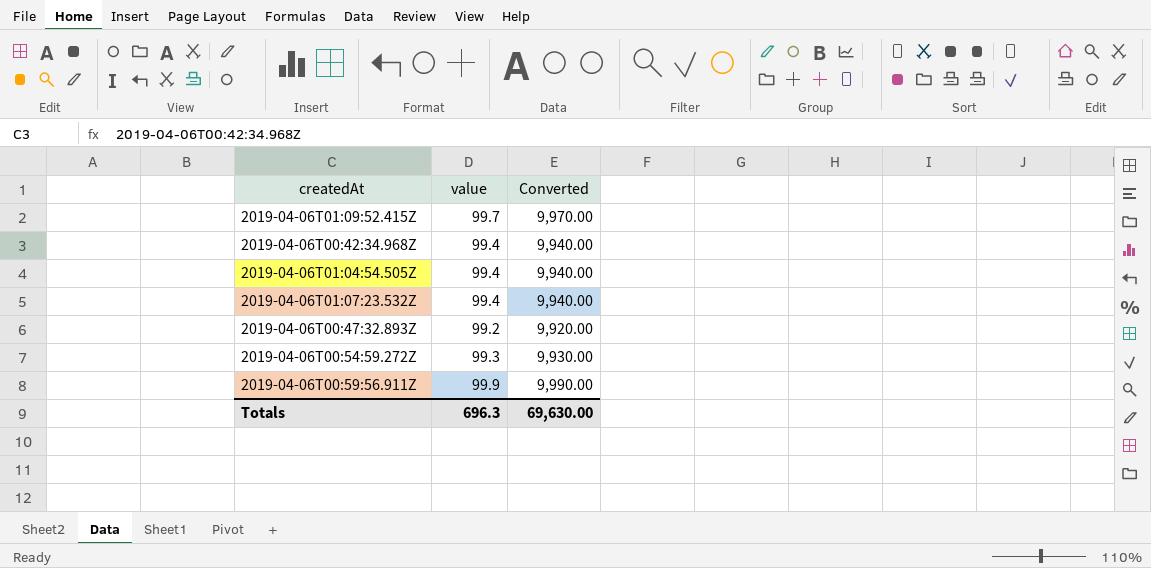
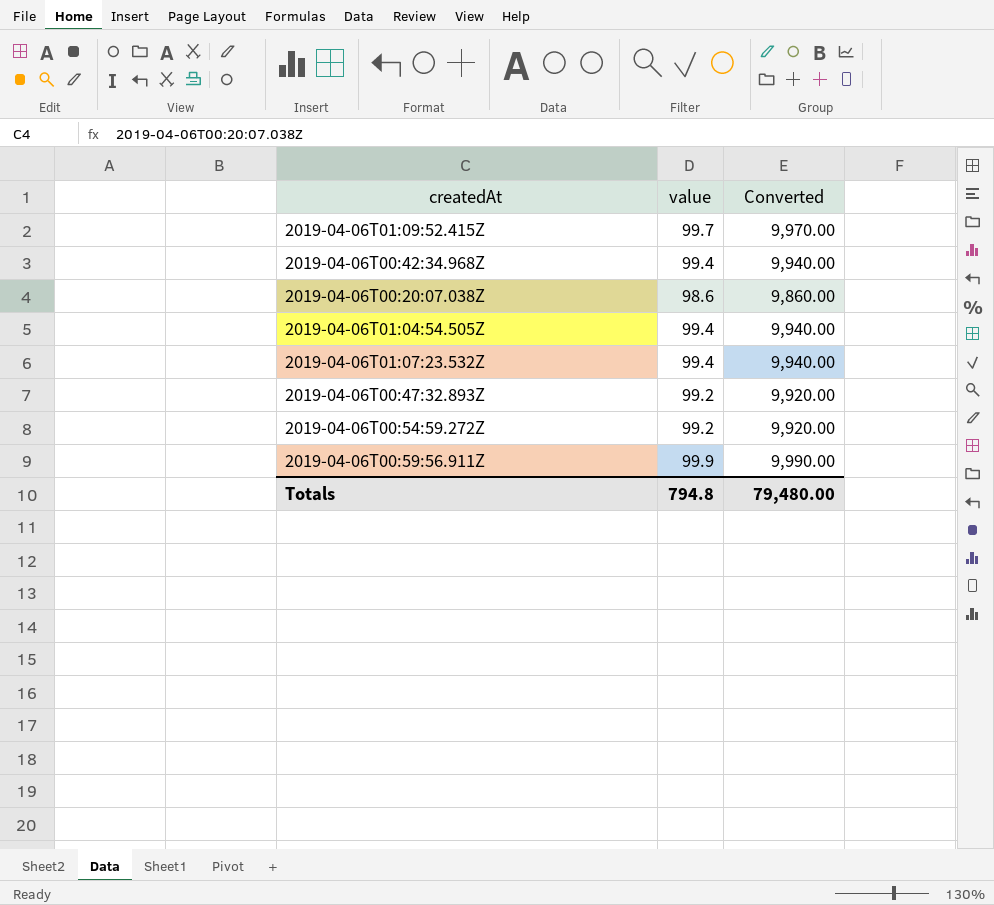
row 2019-04-06T00:20:07.038Z: none -> 98.6 | 9,860.00
2019-04-06T00:54:59.272Z | value: 99.3 -> 99.2
2019-04-06T00:54:59.272Z | Converted: 9,930.00 -> 9,920.00
Totals | value: 696.3 -> 794.8
Totals | Converted: 69,630.00 -> 79,480.00

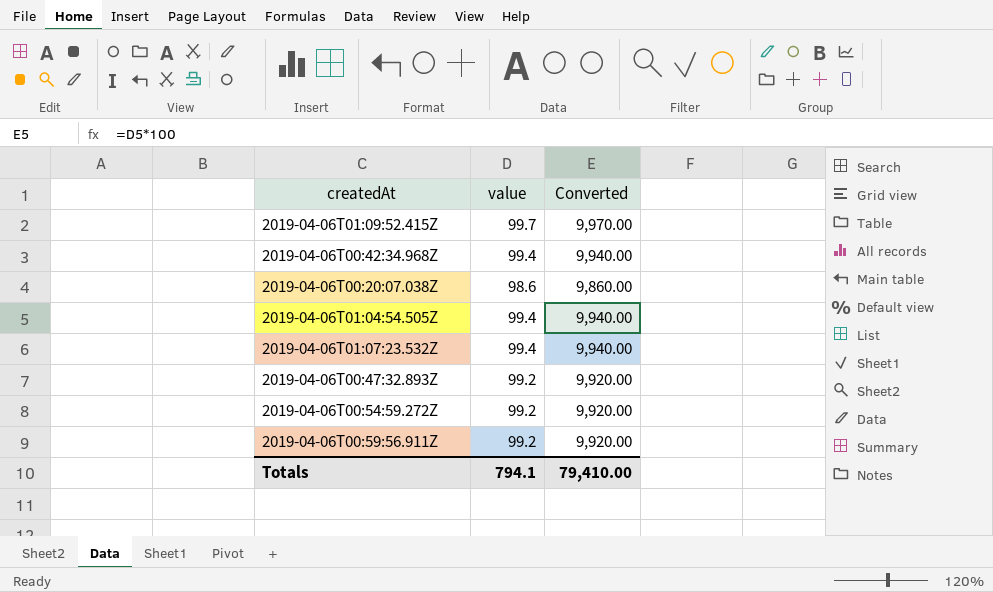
2019-04-06T00:59:56.911Z | value: 99.9 -> 99.2
2019-04-06T00:59:56.911Z | Converted: 9,990.00 -> 9,920.00
Totals | value: 794.8 -> 794.1
Totals | Converted: 79,480.00 -> 79,410.00

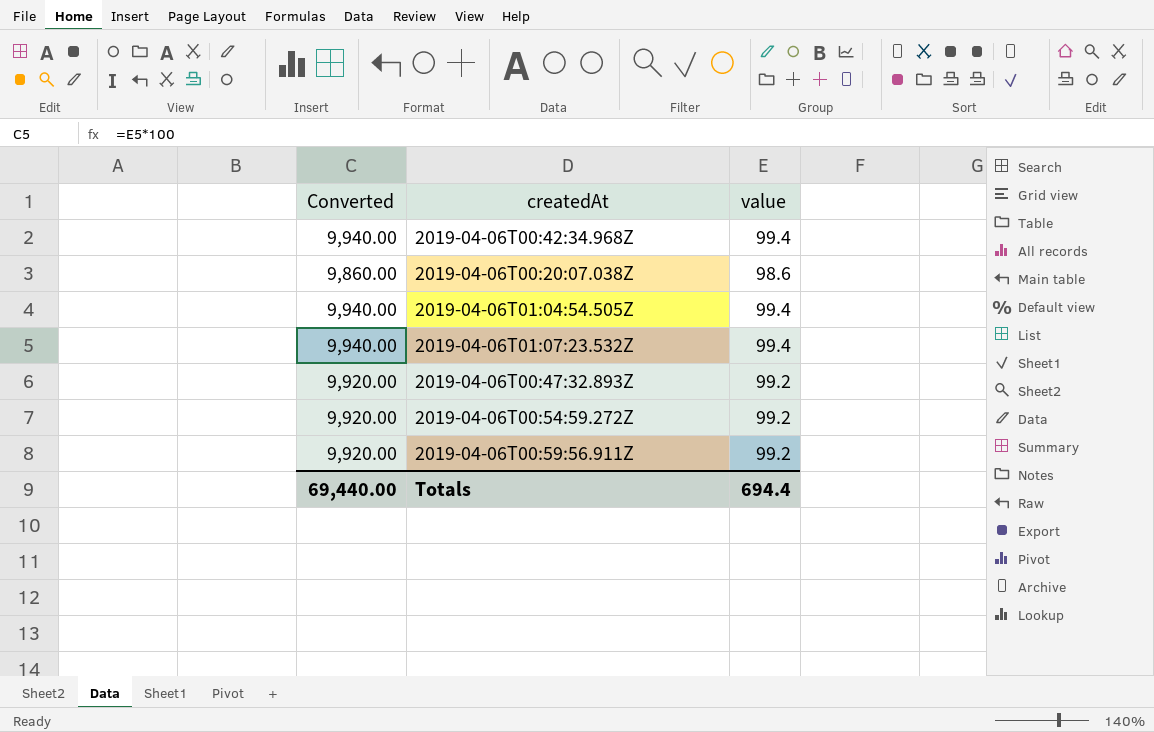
column Converted | position: 3 -> 1
row 2019-04-06T01:09:52.415Z: 99.7 | 9,970.00 -> none
Totals | Converted: 79,410.00 -> 69,440.00
Totals | value: 794.1 -> 694.4

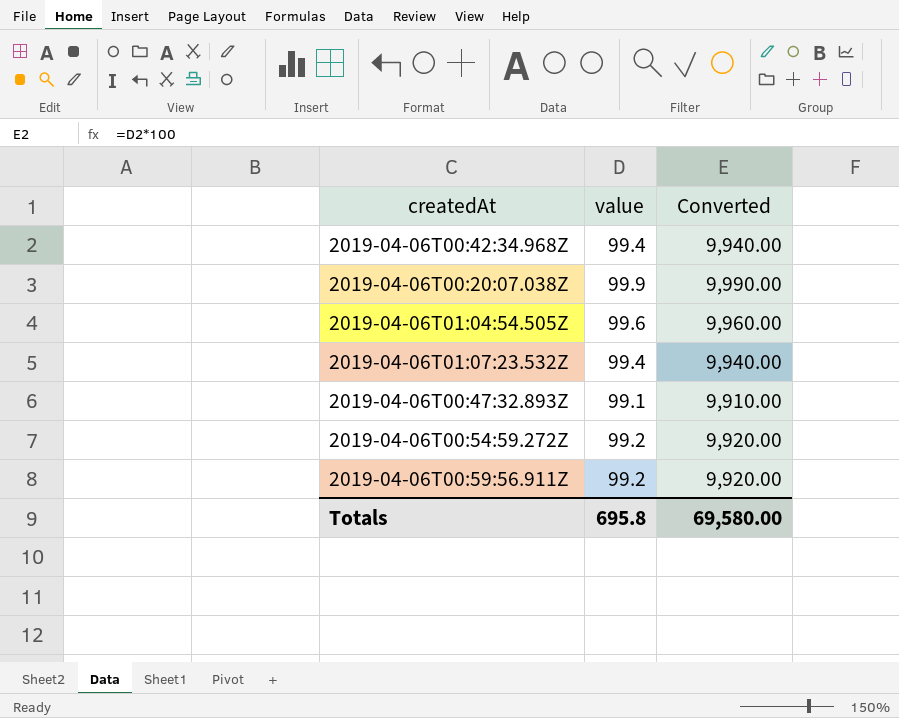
column Converted | position: 1 -> 3
2019-04-06T00:20:07.038Z | value: 98.6 -> 99.9
2019-04-06T00:20:07.038Z | Converted: 9,860.00 -> 9,990.00
2019-04-06T01:04:54.505Z | value: 99.4 -> 99.6
2019-04-06T01:04:54.505Z | Converted: 9,940.00 -> 9,960.00
2019-04-06T00:47:32.893Z | value: 99.2 -> 99.1
2019-04-06T00:47:32.893Z | Converted: 9,920.00 -> 9,910.00
Totals | value: 694.4 -> 695.8
Totals | Converted: 69,440.00 -> 69,580.00

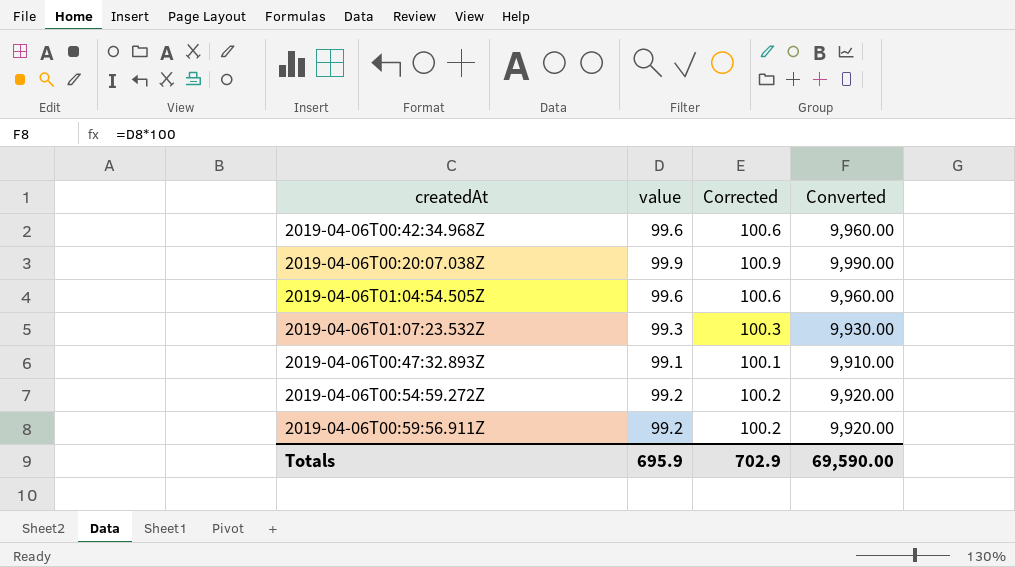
column Corrected | formula: none -> [value] + 1
2019-04-06T00:42:34.968Z | value: 99.4 -> 99.6
2019-04-06T00:42:34.968Z | Converted: 9,940.00 -> 9,960.00
2019-04-06T01:07:23.532Z | value: 99.4 -> 99.3
2019-04-06T01:07:23.532Z | Converted: 9,940.00 -> 9,930.00
Totals | value: 695.8 -> 695.9
Totals | Converted: 69,580.00 -> 69,590.00

